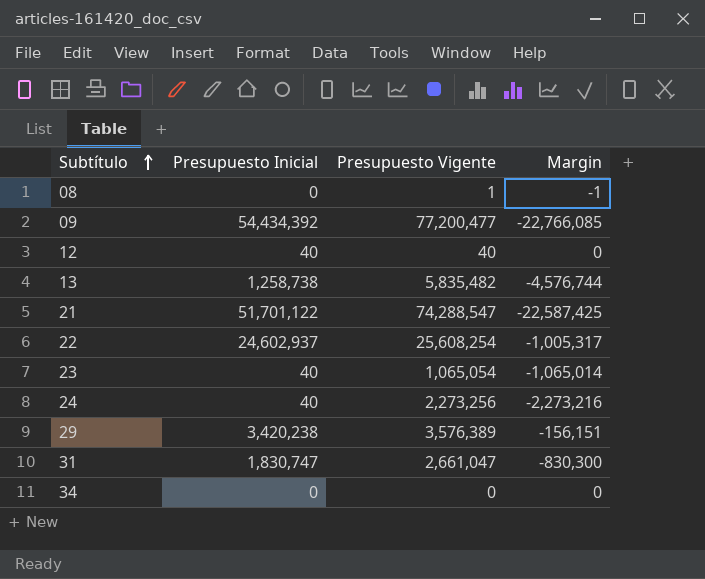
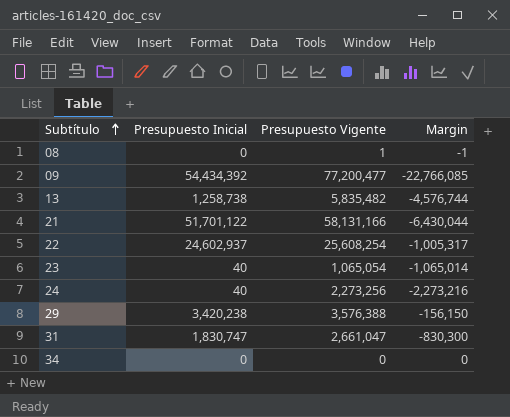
row 12: 40 | 40 | 0 -> none
21 | Presupuesto Vigente: 74,288,547 -> 58,131,166
21 | Margin: -22,587,425 -> -6,430,044
29 | Presupuesto Vigente: 3,576,389 -> 3,576,388
29 | Margin: -156,151 -> -156,150

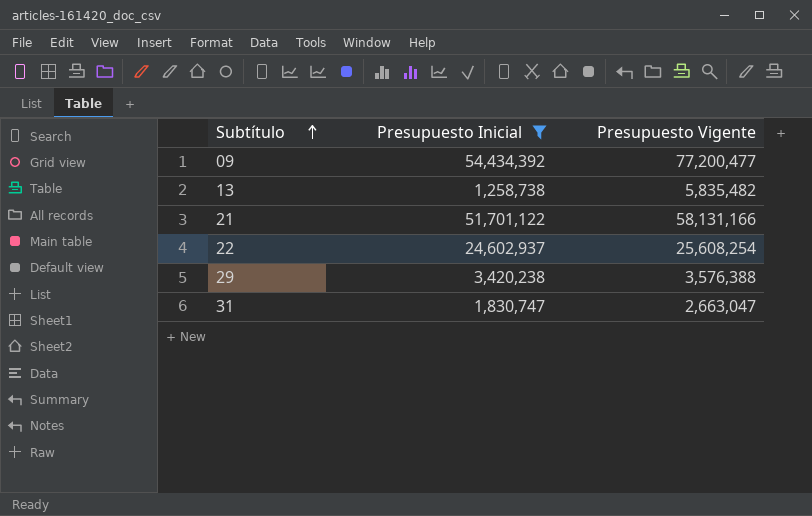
filter: none -> Presupuesto Inicial >= 1,258,738
column Margin | formula: [Presupuesto Inicial] - [Presupuesto Vigente] -> none
31 | Presupuesto Vigente: 2,661,047 -> 2,663,047

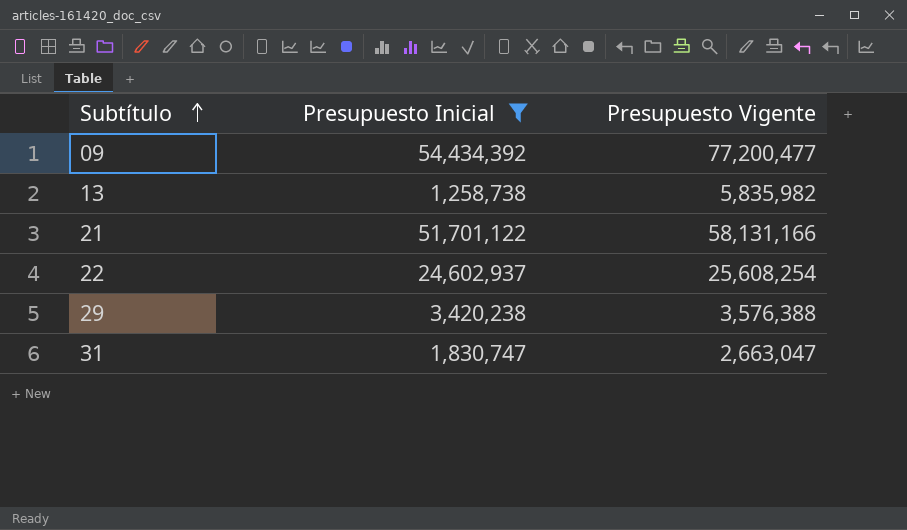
13 | Presupuesto Vigente: 5,835,482 -> 5,835,982

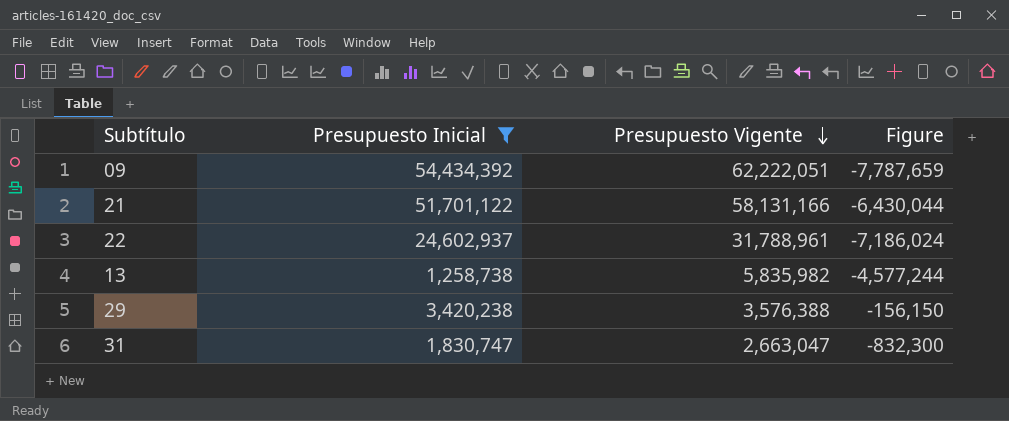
row order: Subtítulo ascending -> Presupuesto Vigente descending
column Figure | formula: none -> [Presupuesto Inicial] - [Presupuesto Vigente]
09 | Presupuesto Vigente: 77,200,477 -> 62,222,051
22 | Presupuesto Vigente: 25,608,254 -> 31,788,961

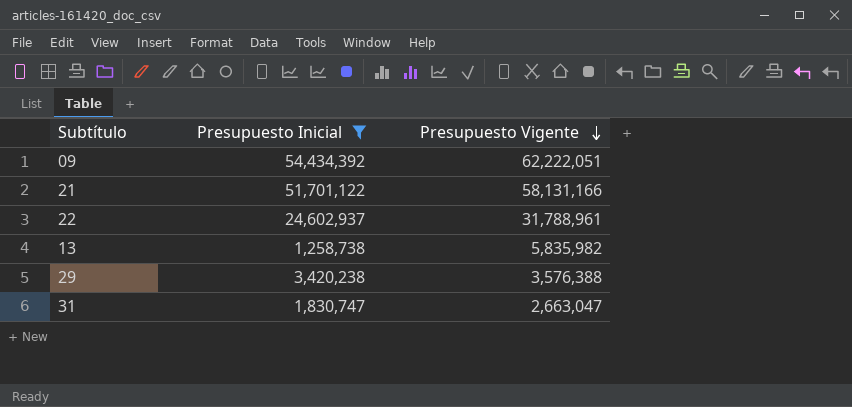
column Figure | formula: [Presupuesto Inicial] - [Presupuesto Vigente] -> none

